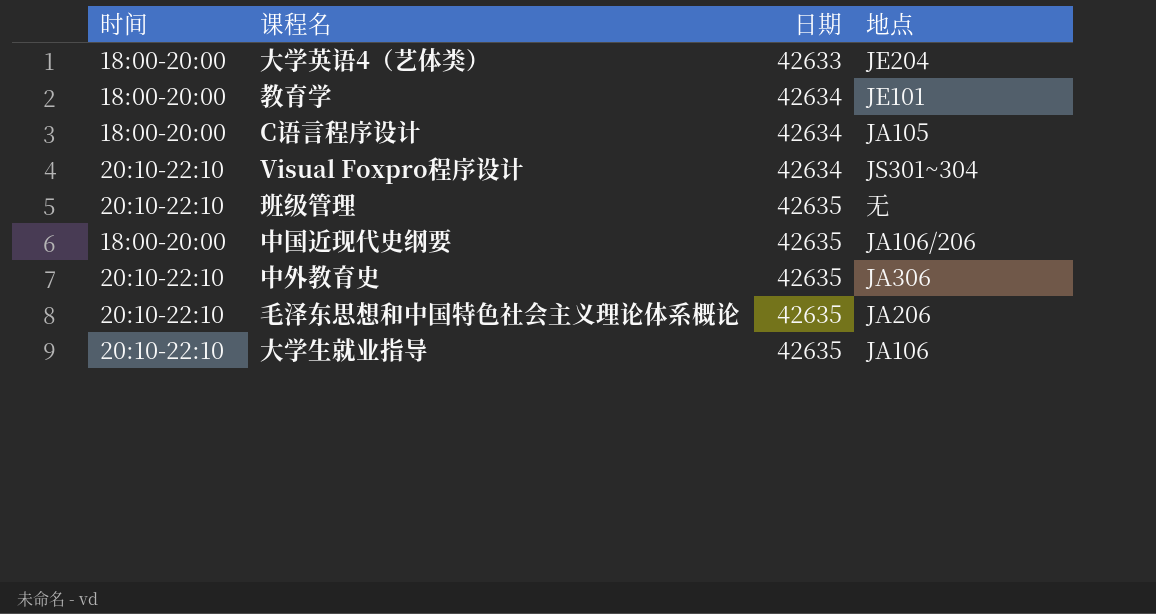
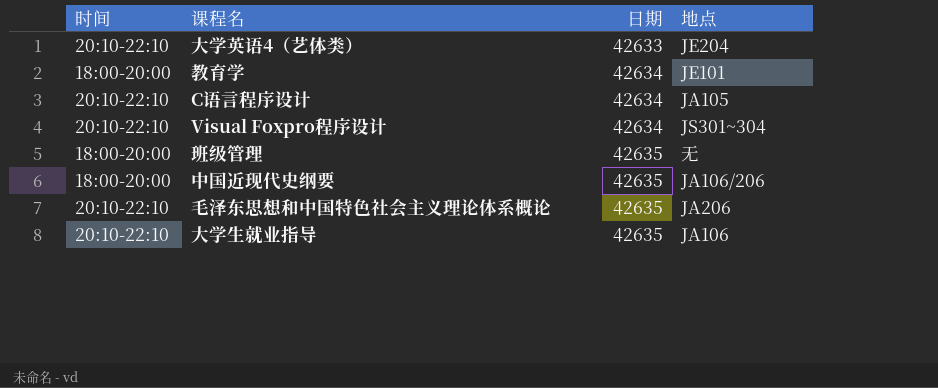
row 中外教育史: 20:10-22:10 | 42635 | JA306 -> none
大学英语4（艺体类） | 时间: 18:00-20:00 -> 20:10-22:10
C语言程序设计 | 时间: 18:00-20:00 -> 20:10-22:10
班级管理 | 时间: 20:10-22:10 -> 18:00-20:00

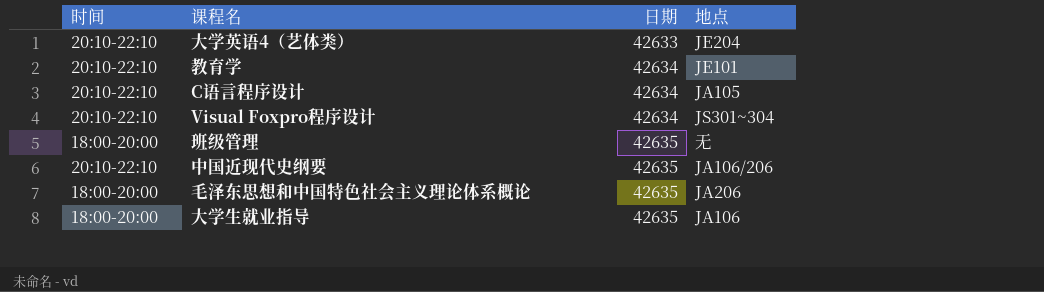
教育学 | 时间: 18:00-20:00 -> 20:10-22:10
中国近现代史纲要 | 时间: 18:00-20:00 -> 20:10-22:10
毛泽东思想和中国特色社会主义理论体系概论 | 时间: 20:10-22:10 -> 18:00-20:00
大学生就业指导 | 时间: 20:10-22:10 -> 18:00-20:00

